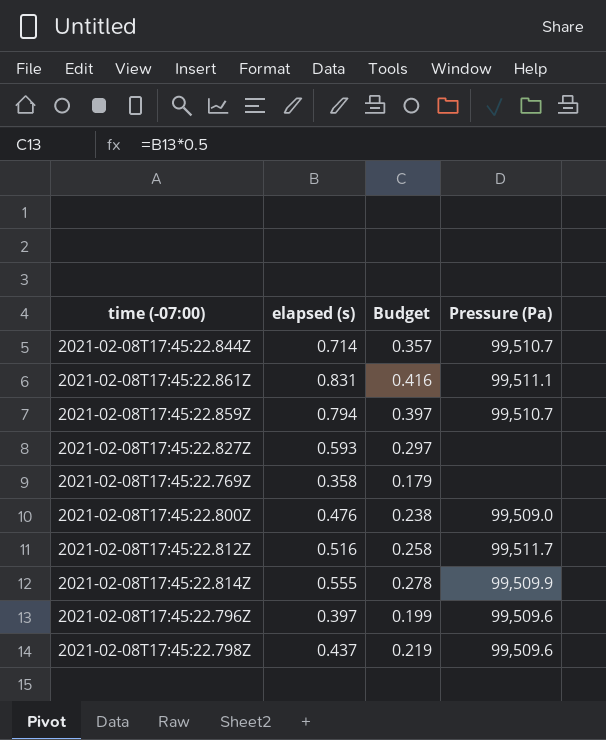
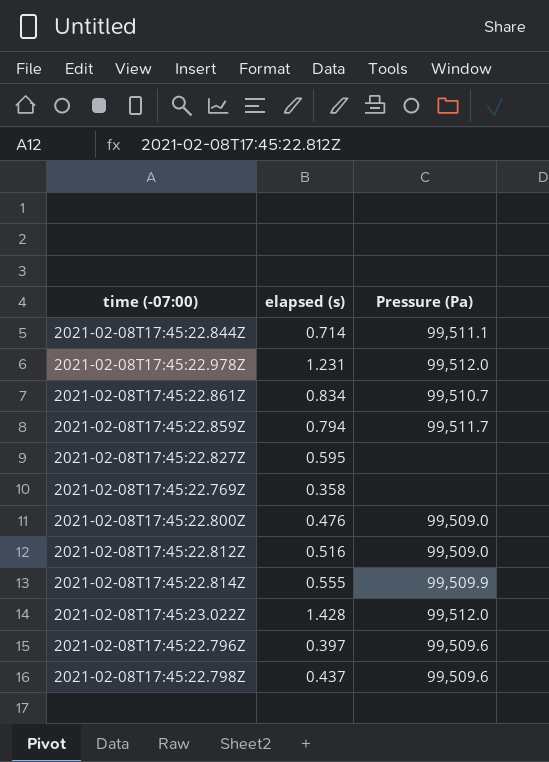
column Budget | formula: [elapsed (s)] * 0.5 -> none
2021-02-08T17:45:22.844Z | Pressure (Pa): 99,510.7 -> 99,511.1
row 2021-02-08T17:45:22.978Z: none -> 1.231 | 99,512.0
2021-02-08T17:45:22.861Z | elapsed (s): 0.831 -> 0.834
2021-02-08T17:45:22.861Z | Pressure (Pa): 99,511.1 -> 99,510.7
2021-02-08T17:45:22.859Z | Pressure (Pa): 99,510.7 -> 99,511.7
2021-02-08T17:45:22.827Z | elapsed (s): 0.593 -> 0.595
2021-02-08T17:45:22.812Z | Pressure (Pa): 99,511.7 -> 99,509.0
row 2021-02-08T17:45:23.022Z: none -> 1.428 | 99,512.0

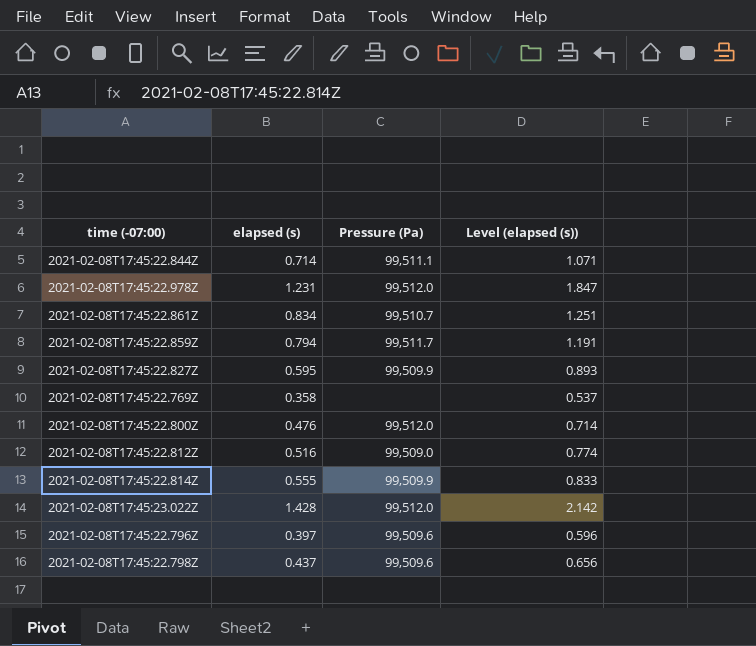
column Level (elapsed (s)) | formula: none -> [elapsed (s)] * 1.5
2021-02-08T17:45:22.827Z | Pressure (Pa): none -> 99,509.9
2021-02-08T17:45:22.800Z | Pressure (Pa): 99,509.0 -> 99,512.0

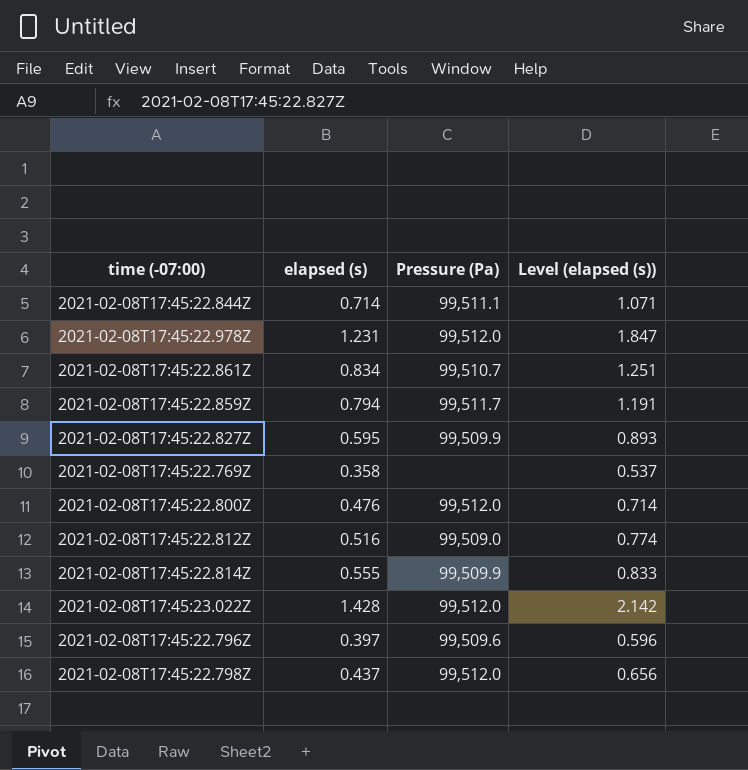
2021-02-08T17:45:22.798Z | Pressure (Pa): 99,509.6 -> 99,512.0

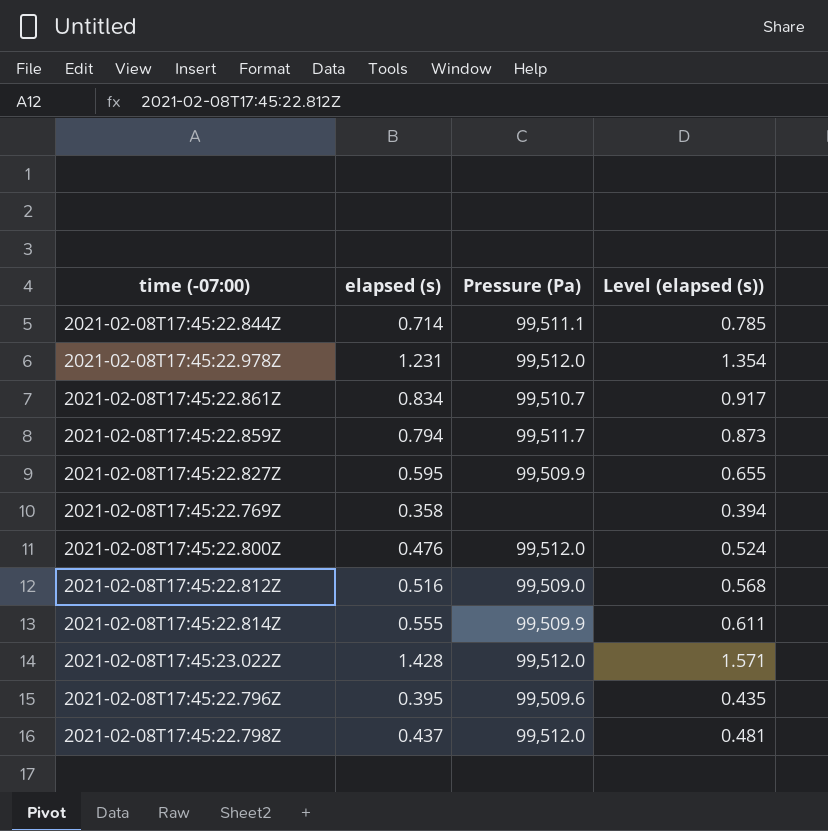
column Level (elapsed (s)) | formula: [elapsed (s)] * 1.5 -> [elapsed (s)] * 1.1
2021-02-08T17:45:22.796Z | elapsed (s): 0.397 -> 0.395

